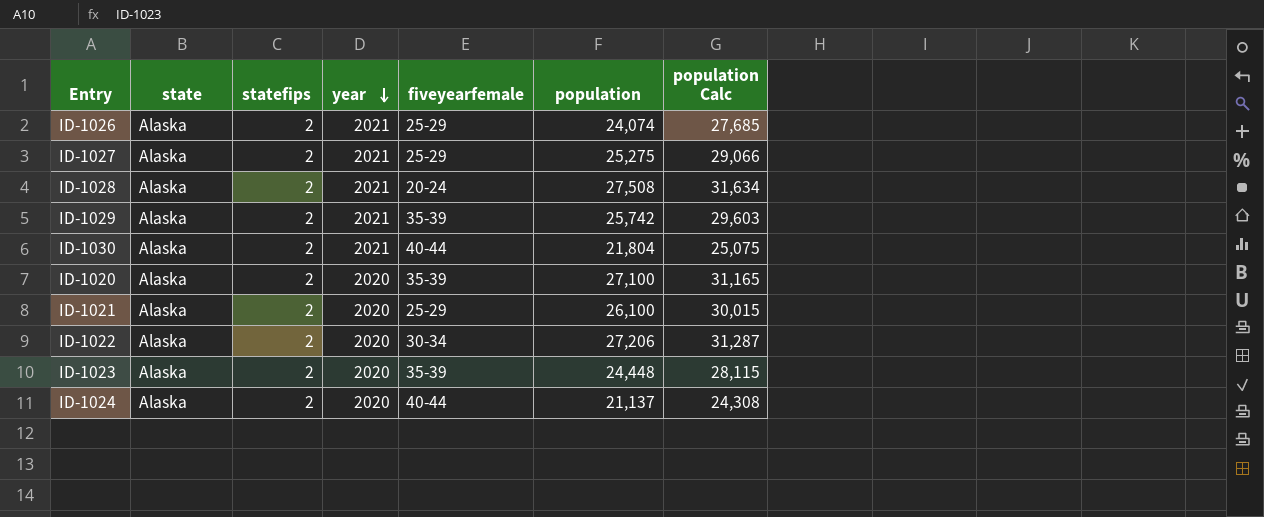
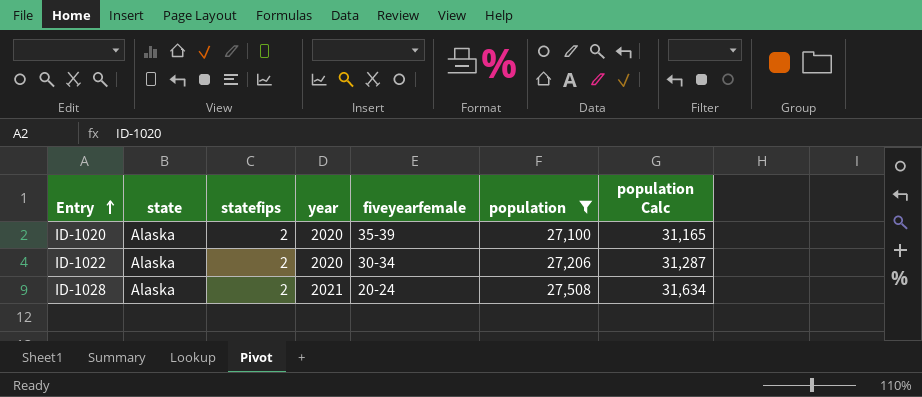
filter: none -> population >= 27,100
row order: year descending -> Entry ascending

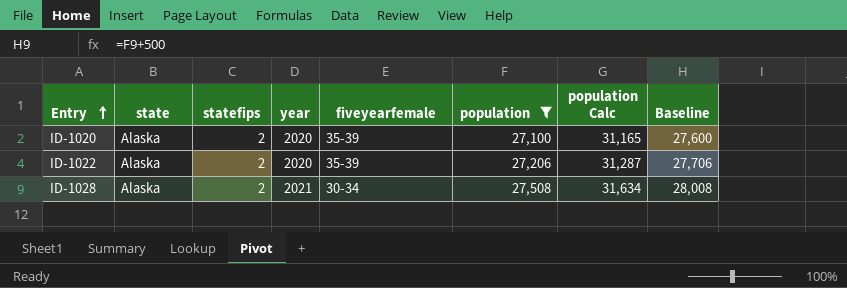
column Baseline | formula: none -> [population] + 500
ID-1022 | fiveyearfemale: 30-34 -> 35-39
ID-1028 | fiveyearfemale: 20-24 -> 30-34

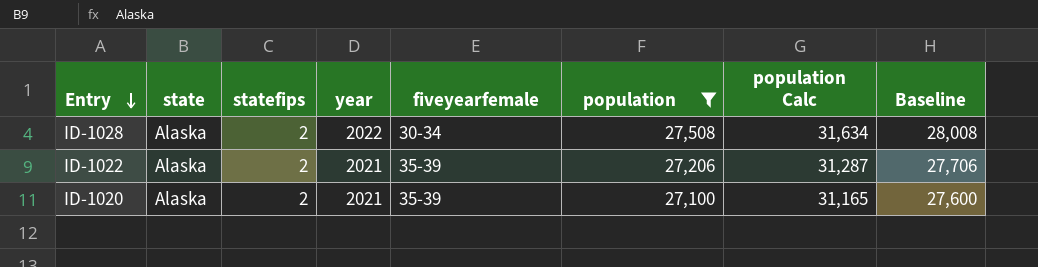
row order: Entry ascending -> Entry descending
ID-1028 | year: 2021 -> 2022
ID-1022 | year: 2020 -> 2021
ID-1020 | year: 2020 -> 2021

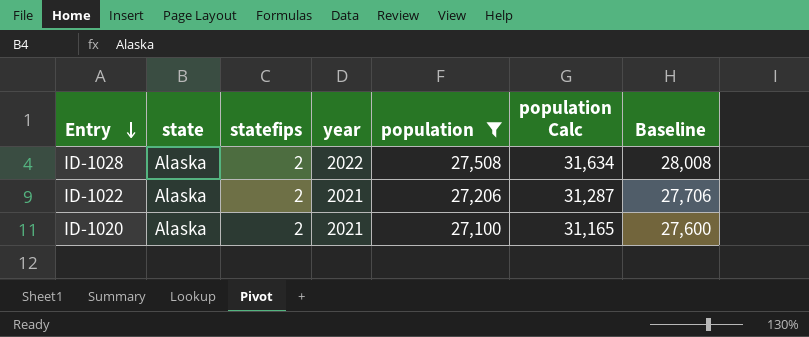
column fiveyearfemale | position: 5 -> none

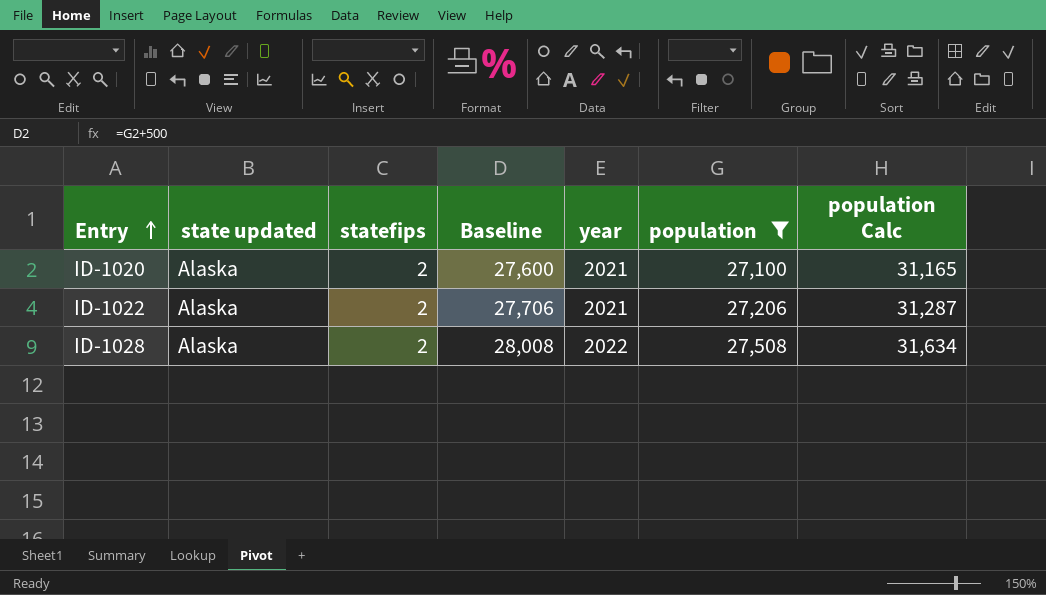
row order: Entry descending -> Entry ascending
column name: state -> state updated
column Baseline | position: 7 -> 4

